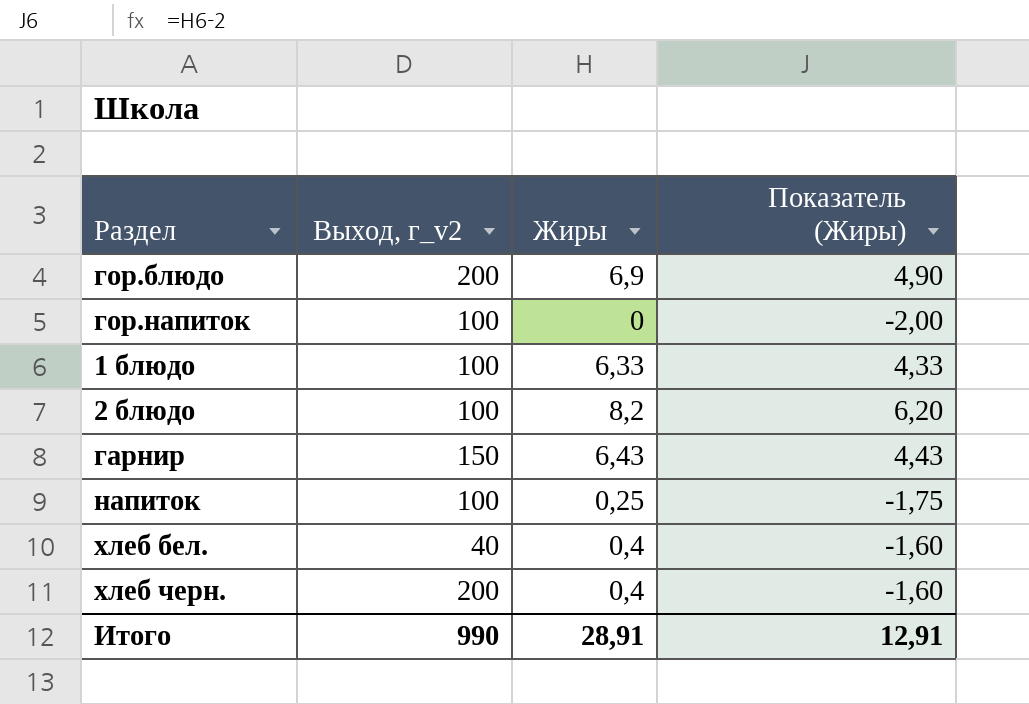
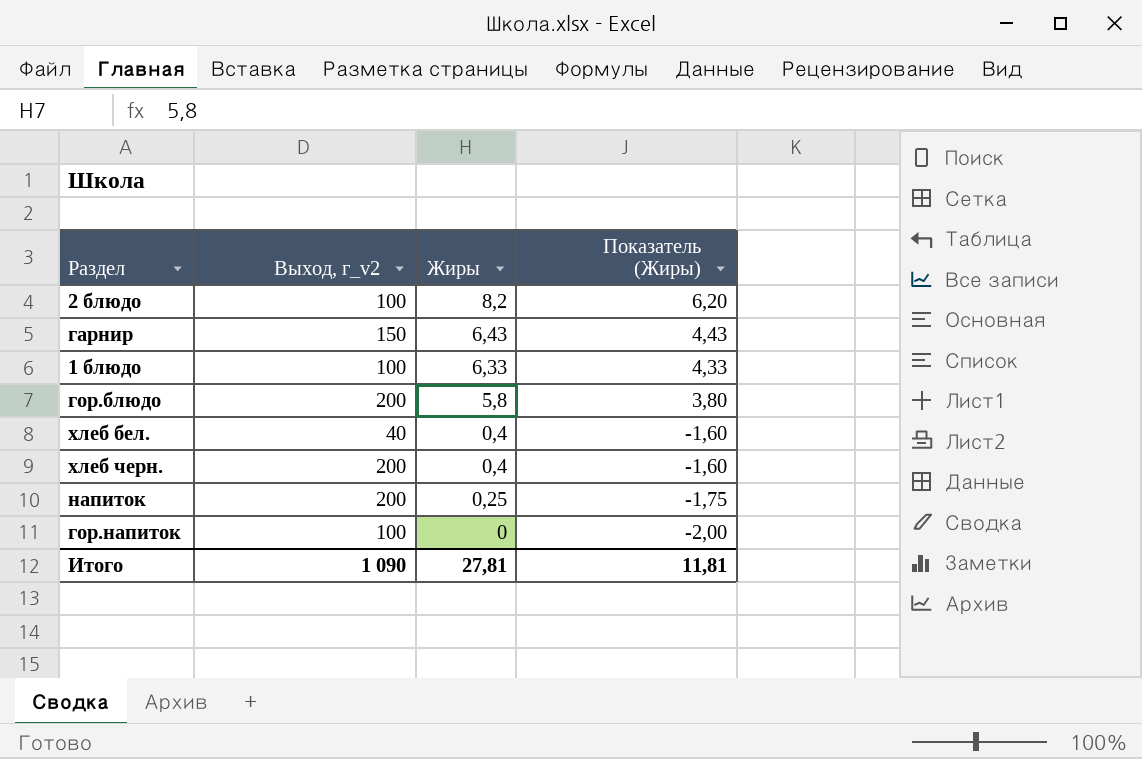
row order: none -> Жиры descending
гор.блюдо | Жиры: 6,9 -> 5,8
гор.блюдо | Показатель (Жиры): 4,90 -> 3,80
напиток | Выход, г_v2: 100 -> 200
Итого | Выход, г_v2: 990 -> 1 090
Итого | Жиры: 28,91 -> 27,81
Итого | Показатель (Жиры): 12,91 -> 11,81

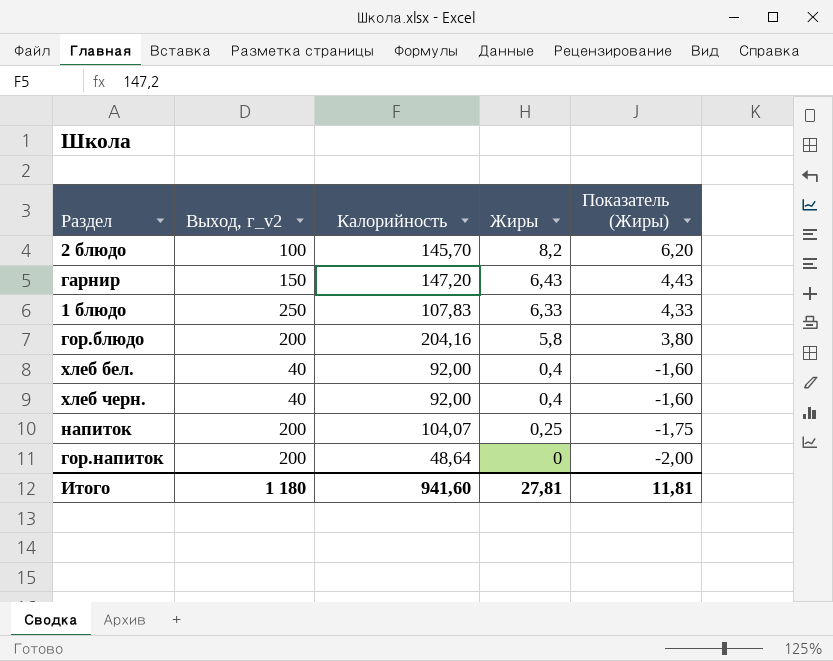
column Калорийность | position: none -> 3
1 блюдо | Выход, г_v2: 100 -> 250
хлеб черн. | Выход, г_v2: 200 -> 40
гор.напиток | Выход, г_v2: 100 -> 200
Итого | Выход, г_v2: 1 090 -> 1 180

